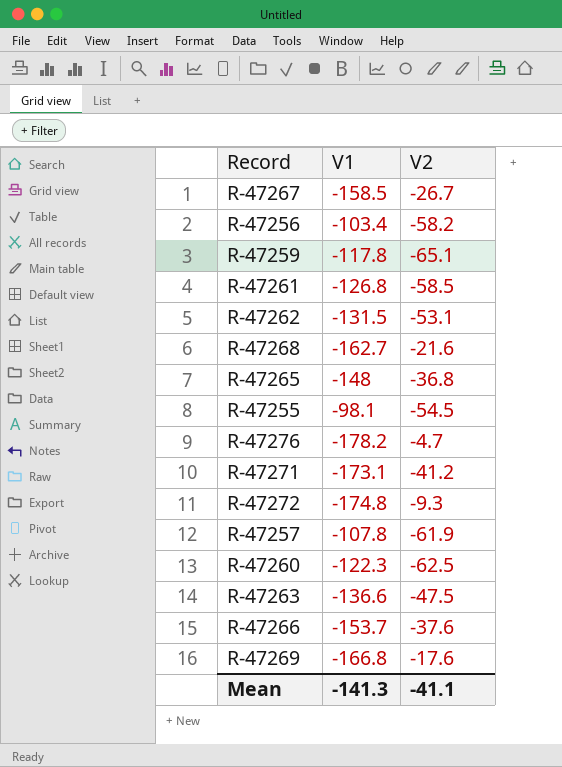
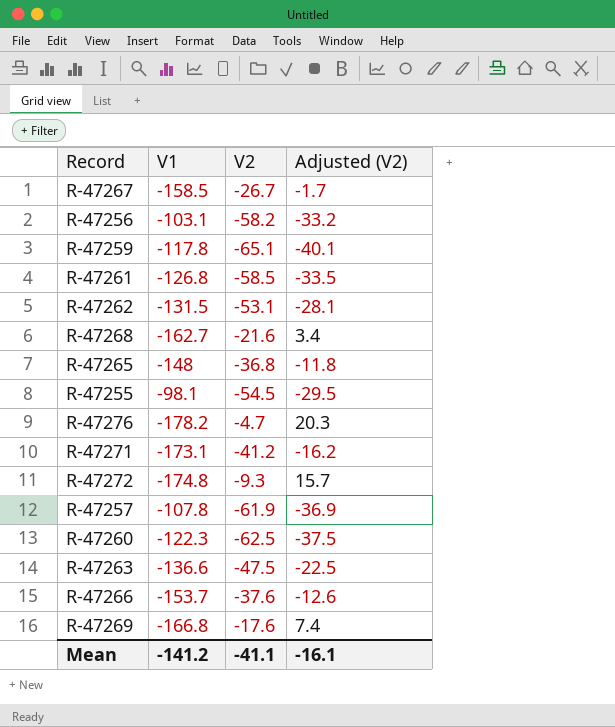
column Adjusted (V2) | formula: none -> [V2] + 25
R-47256 | V1: -103.4 -> -103.1
Mean | V1: -141.3 -> -141.2

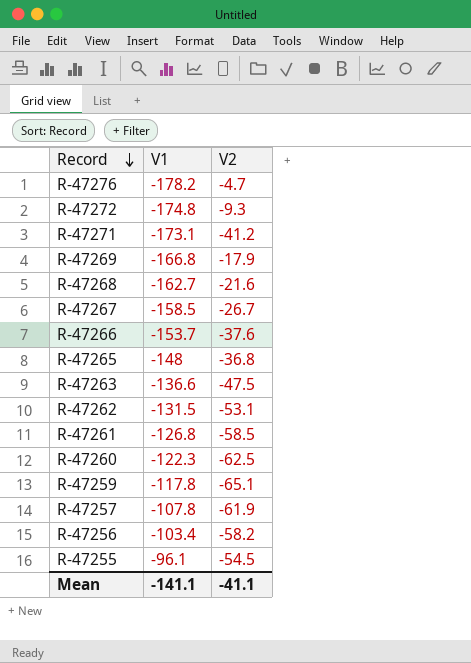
row order: none -> Record descending
column Adjusted (V2) | formula: [V2] + 25 -> none
R-47269 | V2: -17.6 -> -17.9
R-47256 | V1: -103.1 -> -103.4
R-47255 | V1: -98.1 -> -96.1
Mean | V1: -141.2 -> -141.1

